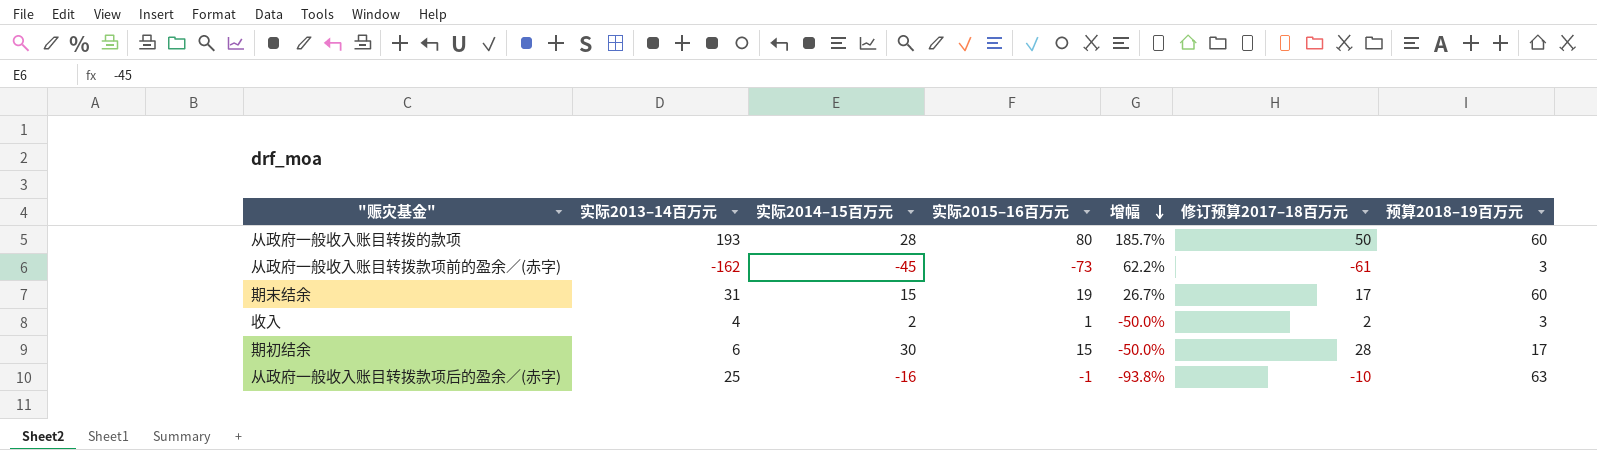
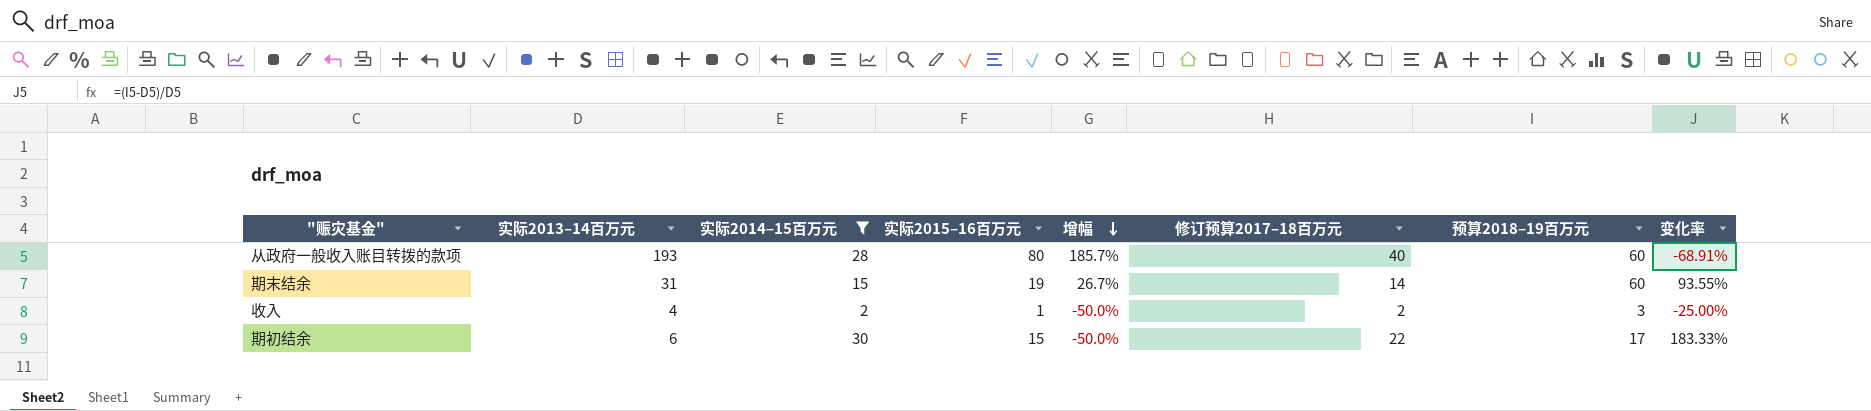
filter: none -> 实际2014–15百万元 >= 2
column 变化率 | formula: none -> ([预算2018–19百万元] - [实际2013–14百万元]) / [实际2013–14百万元]
从政府一般收入账目转拨的款项 | 修订预算2017–18百万元: 50 -> 40
期末结余 | 修订预算2017–18百万元: 17 -> 14
期初结余 | 修订预算2017–18百万元: 28 -> 22

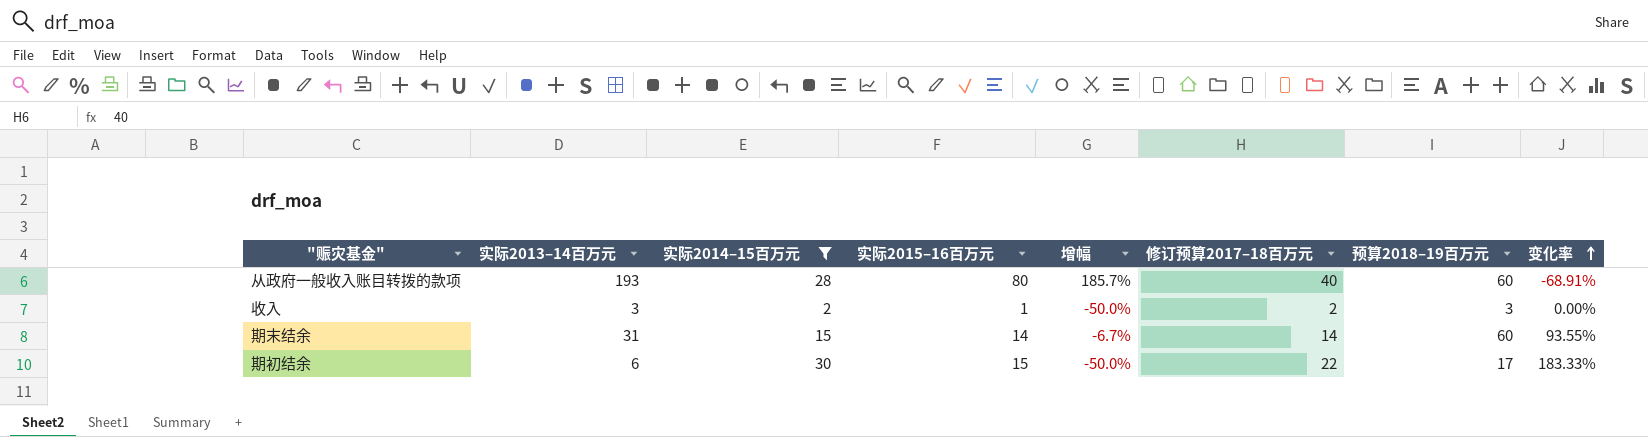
row order: 增幅 descending -> 变化率 ascending
收入 | 实际2013–14百万元: 4 -> 3
收入 | 变化率: -25.00% -> 0.00%
期末结余 | 实际2015–16百万元: 19 -> 14
期末结余 | 增幅: 26.7% -> -6.7%

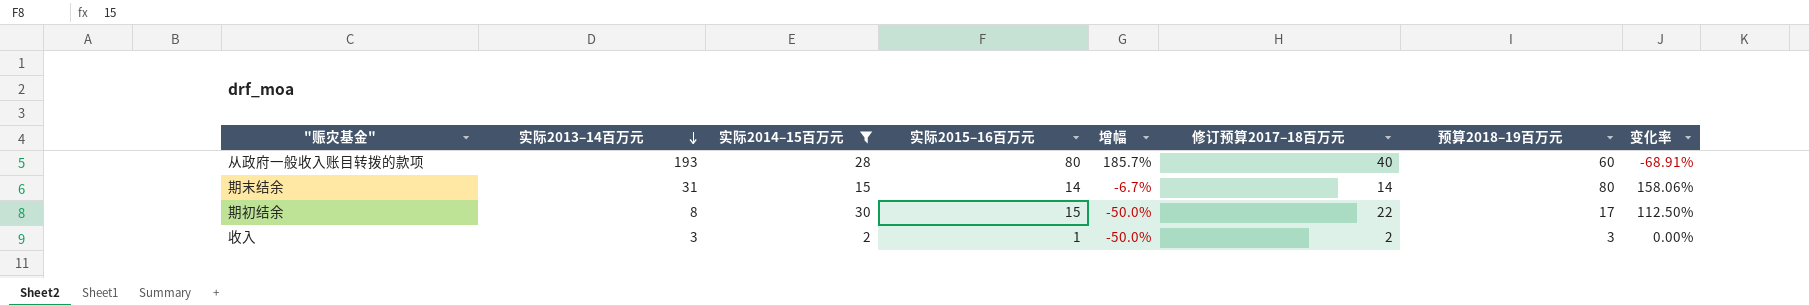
row order: 变化率 ascending -> 实际2013–14百万元 descending
期末结余 | 预算2018–19百万元: 60 -> 80
期末结余 | 变化率: 93.55% -> 158.06%
期初结余 | 实际2013–14百万元: 6 -> 8
期初结余 | 变化率: 183.33% -> 112.50%

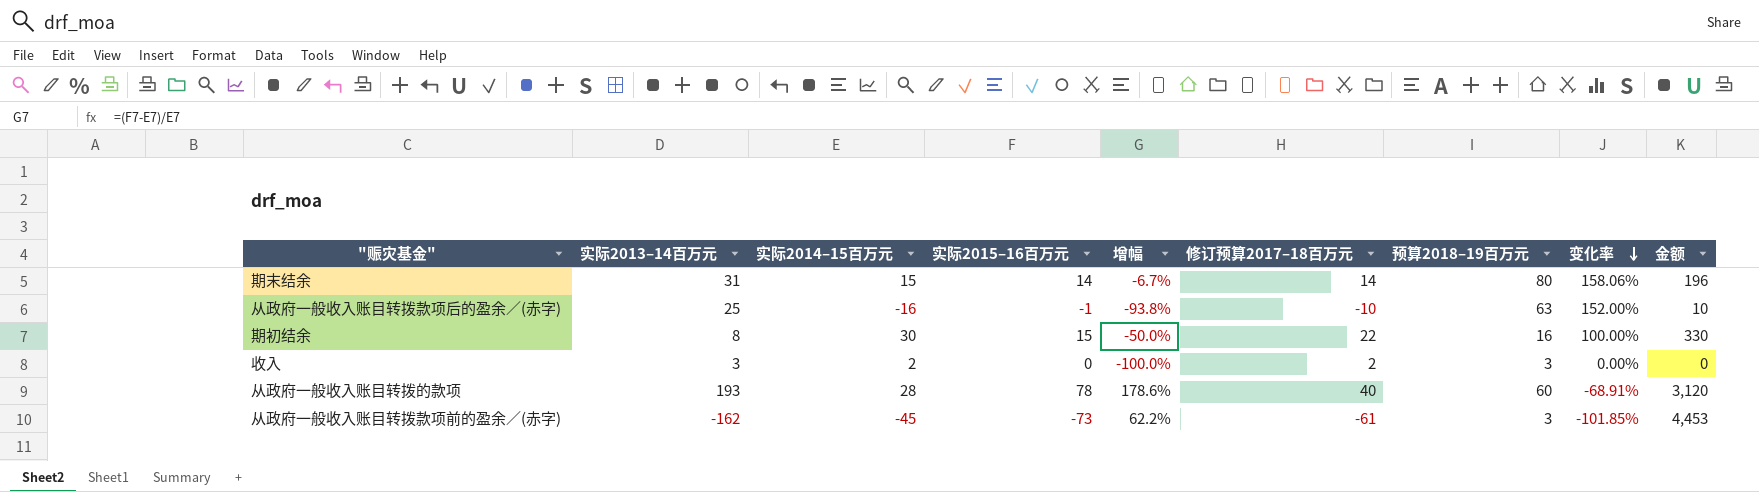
filter: 实际2014–15百万元 >= 2 -> none
row order: 实际2013–14百万元 descending -> 变化率 descending
column 金额 | formula: none -> [实际2015–16百万元] * [修订预算2017–18百万元]
期初结余 | 预算2018–19百万元: 17 -> 16
期初结余 | 变化率: 112.50% -> 100.00%
收入 | 实际2015–16百万元: 1 -> 0
收入 | 增幅: -50.0% -> -100.0%
从政府一般收入账目转拨的款项 | 实际2015–16百万元: 80 -> 78
从政府一般收入账目转拨的款项 | 增幅: 185.7% -> 178.6%

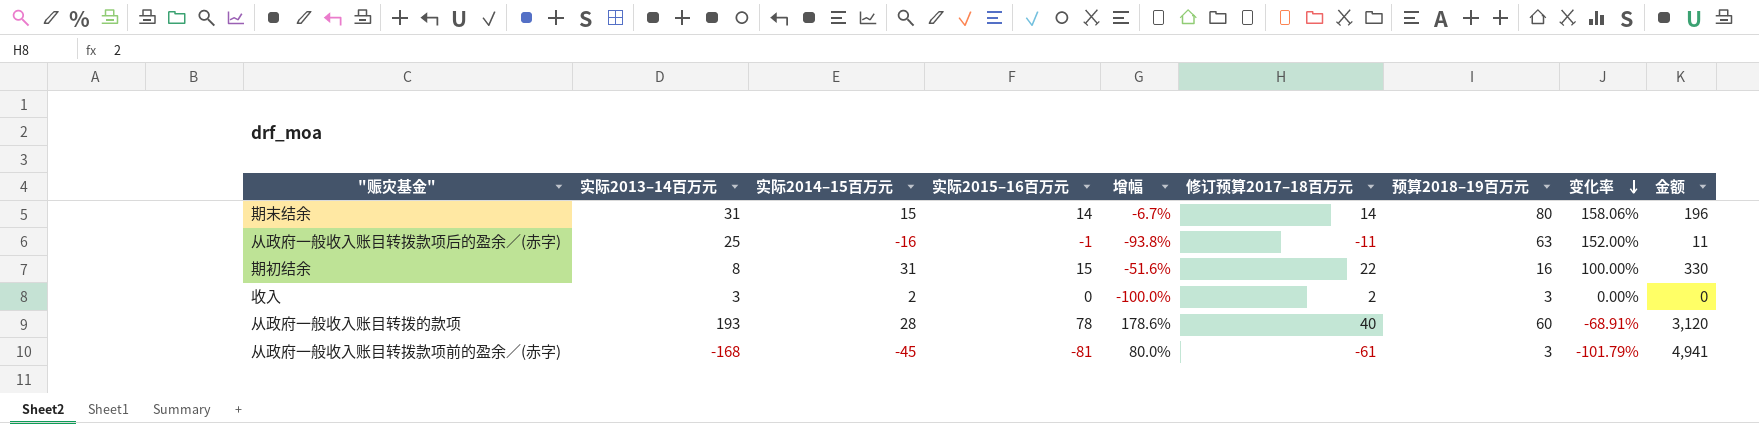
从政府一般收入账目转拨款项后的盈余／(赤字) | 修订预算2017–18百万元: -10 -> -11
从政府一般收入账目转拨款项后的盈余／(赤字) | 金额: 10 -> 11
期初结余 | 实际2014–15百万元: 30 -> 31
期初结余 | 增幅: -50.0% -> -51.6%
从政府一般收入账目转拨款项前的盈余／(赤字) | 实际2013–14百万元: -162 -> -168
从政府一般收入账目转拨款项前的盈余／(赤字) | 实际2015–16百万元: -73 -> -81
从政府一般收入账目转拨款项前的盈余／(赤字) | 增幅: 62.2% -> 80.0%
从政府一般收入账目转拨款项前的盈余／(赤字) | 变化率: -101.85% -> -101.79%
从政府一般收入账目转拨款项前的盈余／(赤字) | 金额: 4,453 -> 4,941

